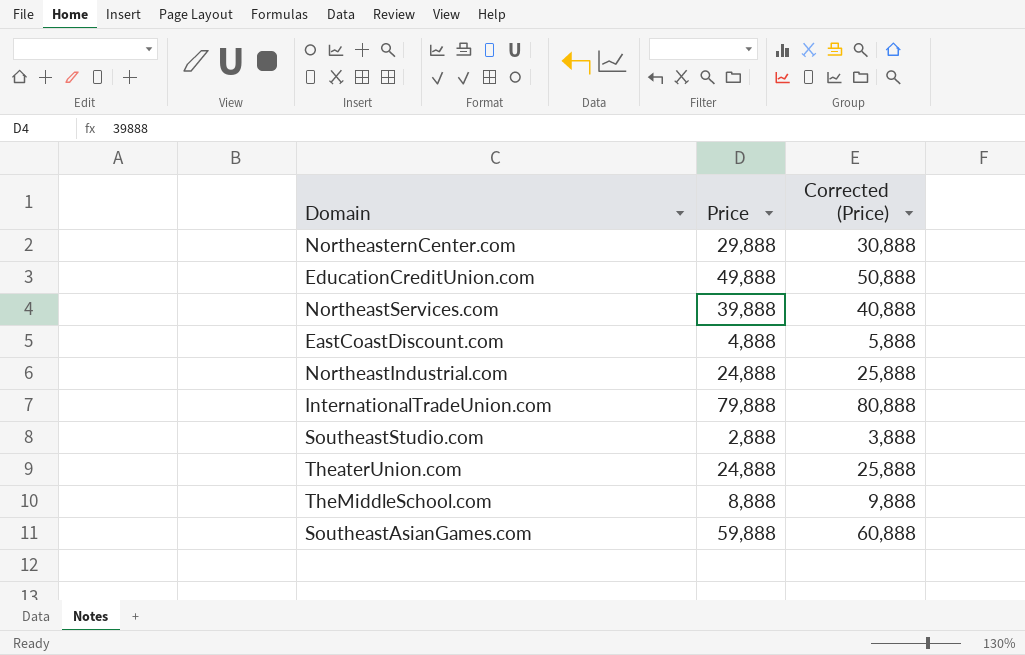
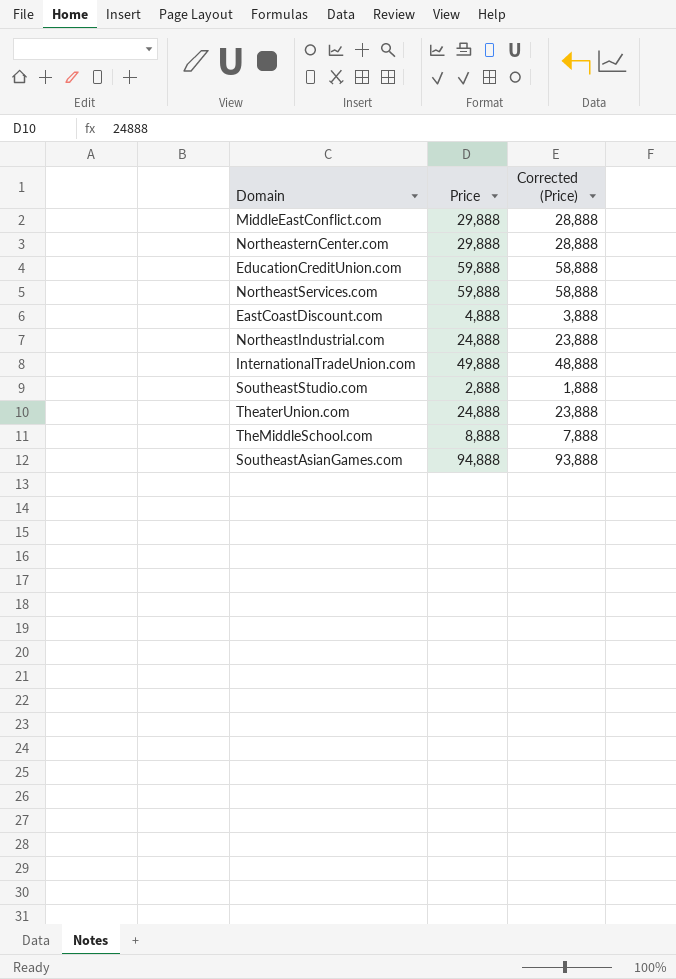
column Corrected (Price) | formula: [Price] + 1000 -> [Price] - 1000
row MiddleEastConflict.com: none -> 29,888 | 28,888
EducationCreditUnion.com | Price: 49,888 -> 59,888
NortheastServices.com | Price: 39,888 -> 59,888
InternationalTradeUnion.com | Price: 79,888 -> 49,888
SoutheastAsianGames.com | Price: 59,888 -> 94,888

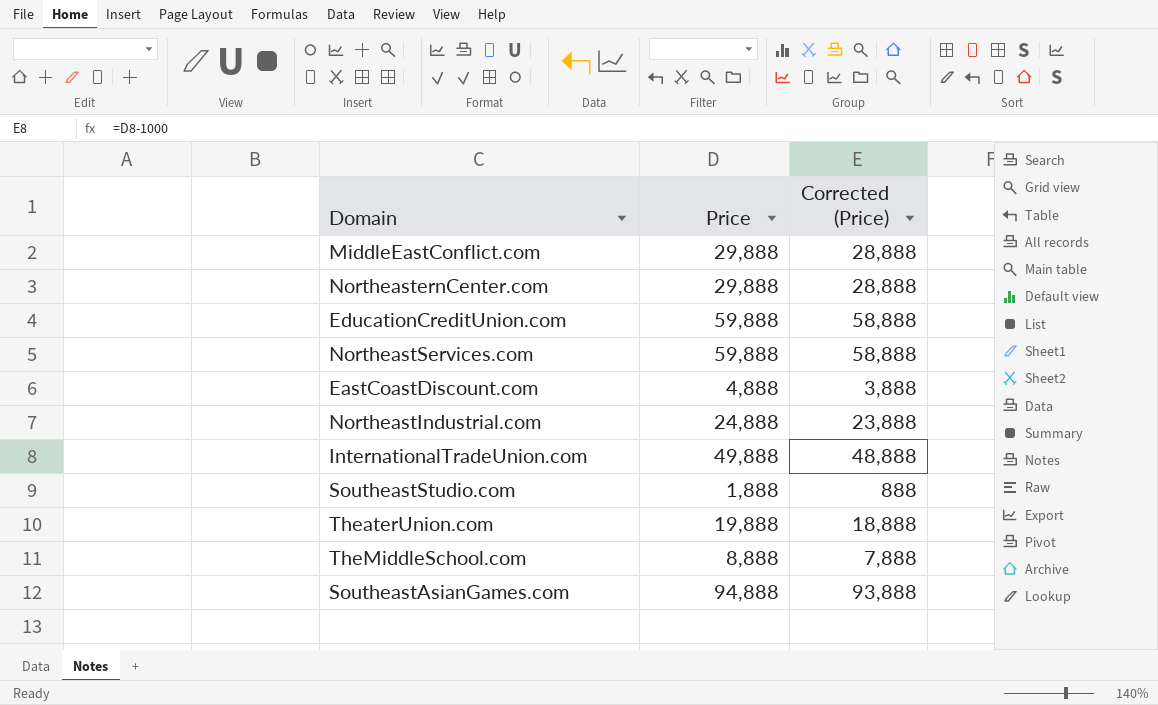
SoutheastStudio.com | Price: 2,888 -> 1,888
SoutheastStudio.com | Corrected (Price): 1,888 -> 888
TheaterUnion.com | Price: 24,888 -> 19,888
TheaterUnion.com | Corrected (Price): 23,888 -> 18,888

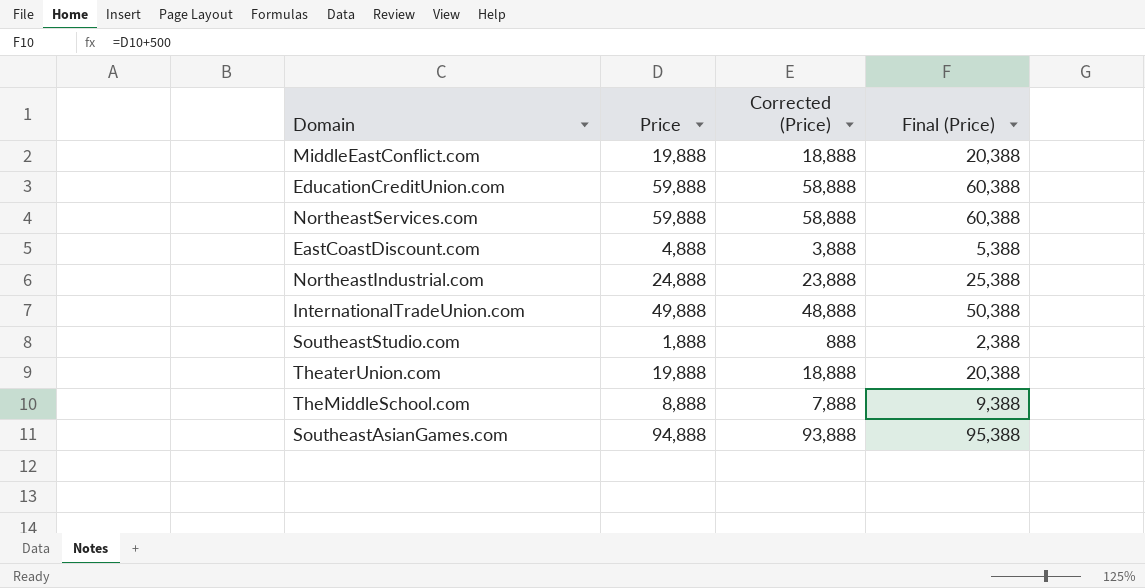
column Final (Price) | formula: none -> [Price] + 500
row NortheasternCenter.com: 29,888 | 28,888 -> none
MiddleEastConflict.com | Price: 29,888 -> 19,888
MiddleEastConflict.com | Corrected (Price): 28,888 -> 18,888

